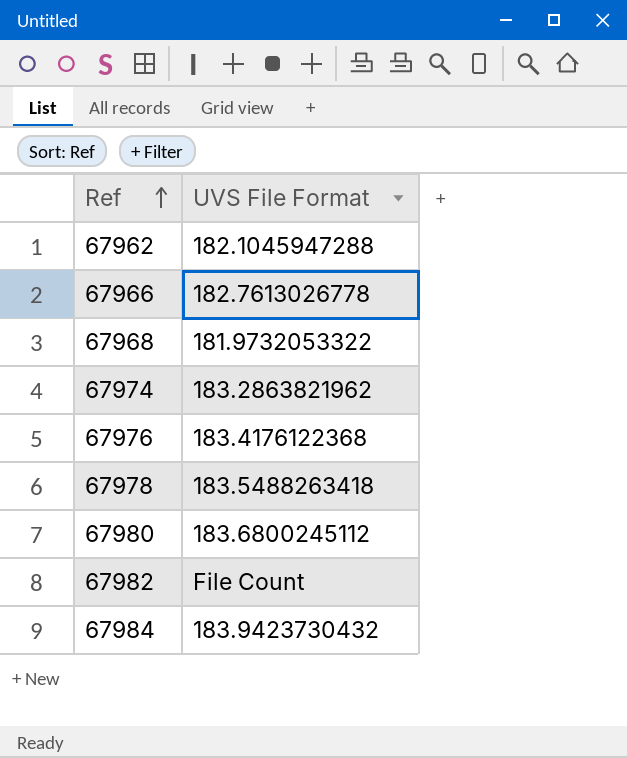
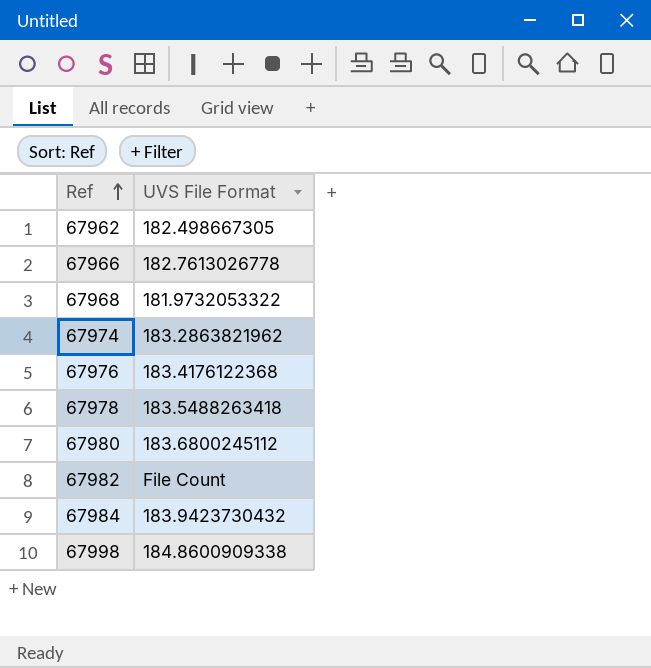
67962 | UVS File Format: 182.1045947288 -> 182.498667305
row 67998: none -> 184.8600909338

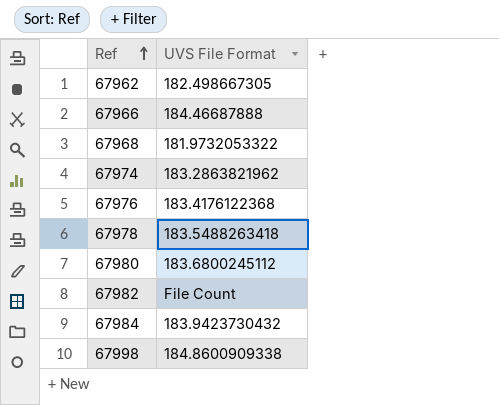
67966 | UVS File Format: 182.7613026778 -> 184.46687888

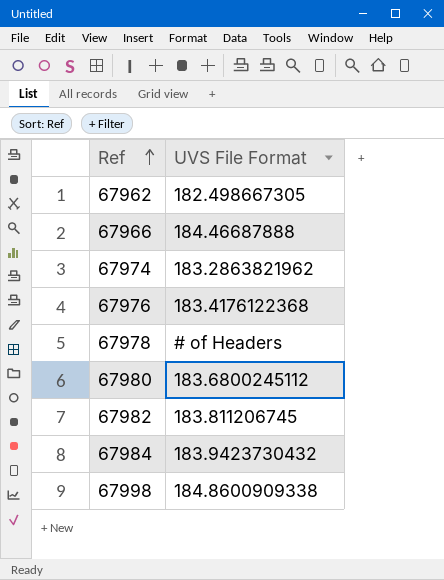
row 67968: 181.9732053322 -> none
67978 | UVS File Format: 183.5488263418 -> # of Headers
67982 | UVS File Format: File Count -> 183.811206745

